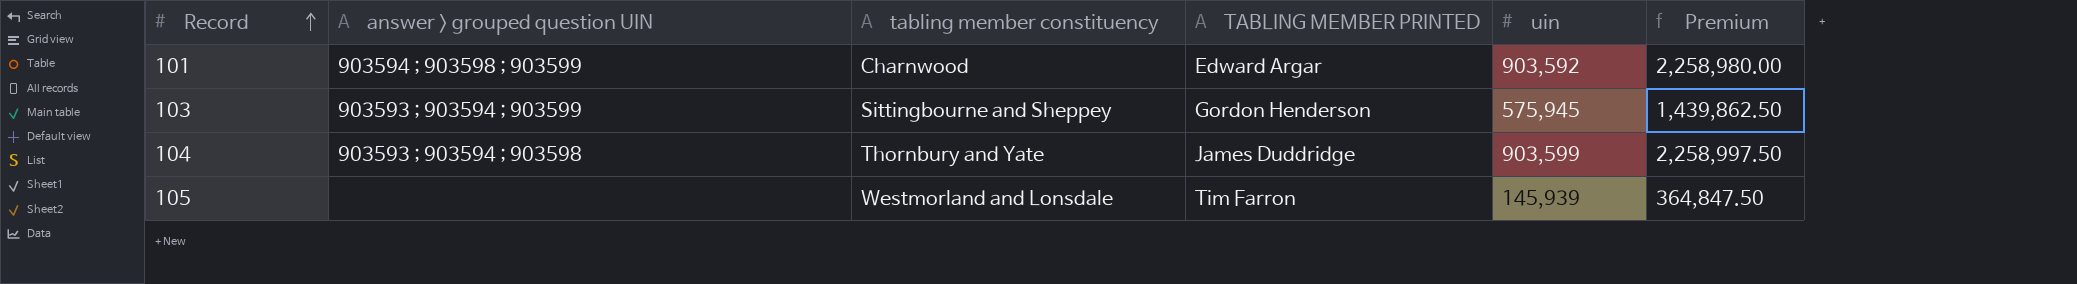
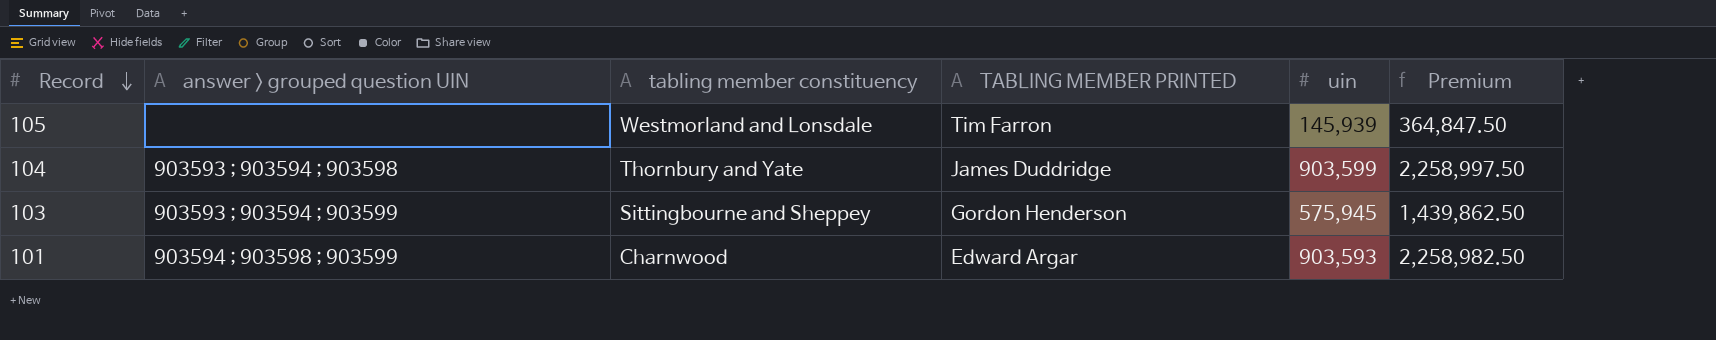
row order: Record ascending -> Record descending
101 | uin: 903,592 -> 903,593
101 | Premium: 2,258,980.00 -> 2,258,982.50

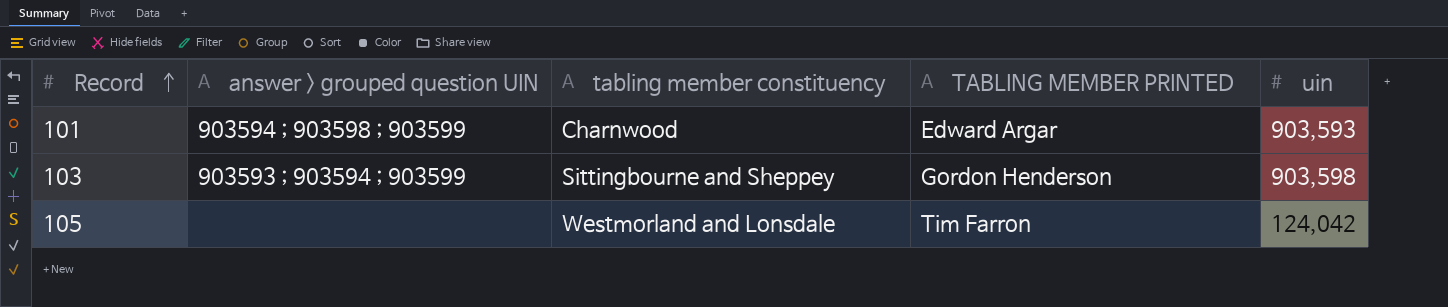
row order: Record descending -> Record ascending
column Premium | formula: [uin] * 2.5 -> none
row 104: 903593 ; 903594 ; 903598 | Thornbury and Yate | James Duddridge | 903,599 | 2,258,997.50 -> none
103 | uin: 575,945 -> 903,598
105 | uin: 145,939 -> 124,042

